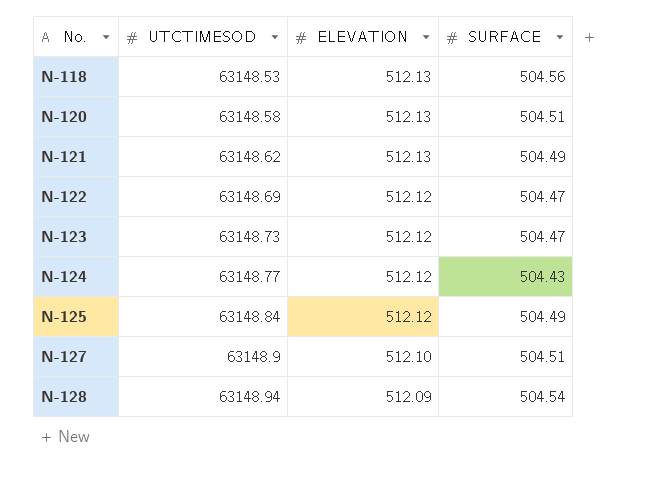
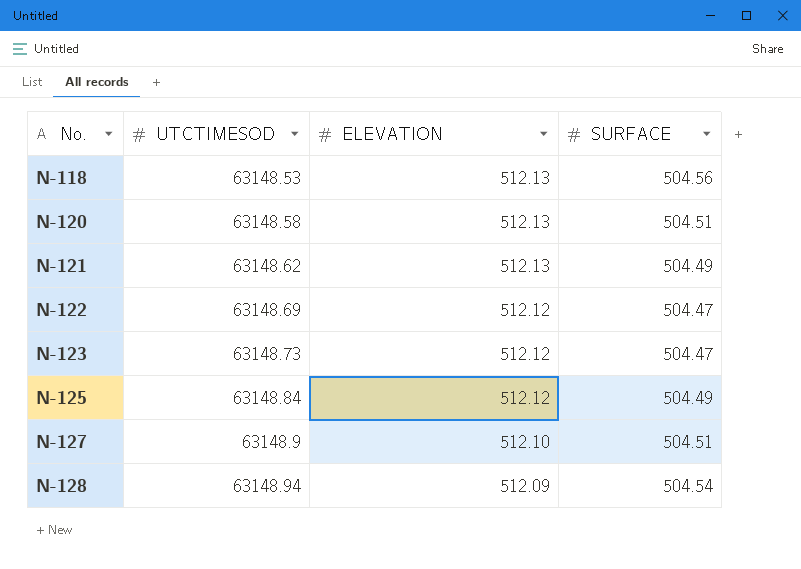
row N-124: 63148.77 | 512.12 | 504.43 -> none

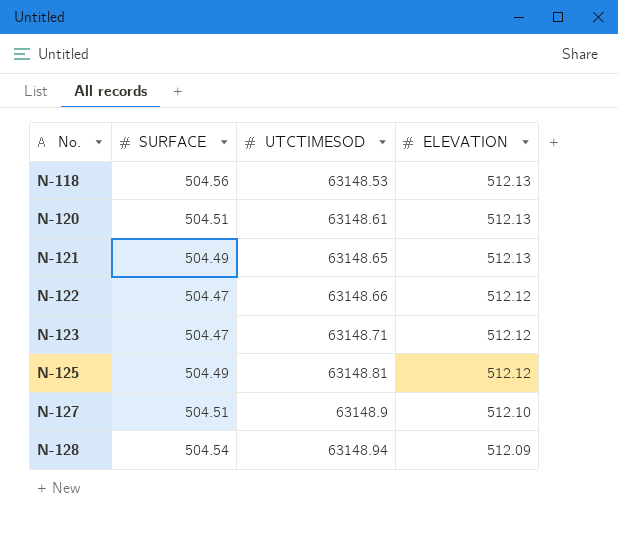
column SURFACE | position: 4 -> 2
N-120 | UTCTIMESOD: 63148.58 -> 63148.61
N-121 | UTCTIMESOD: 63148.62 -> 63148.65
N-122 | UTCTIMESOD: 63148.69 -> 63148.66
N-123 | UTCTIMESOD: 63148.73 -> 63148.71
N-125 | UTCTIMESOD: 63148.84 -> 63148.81

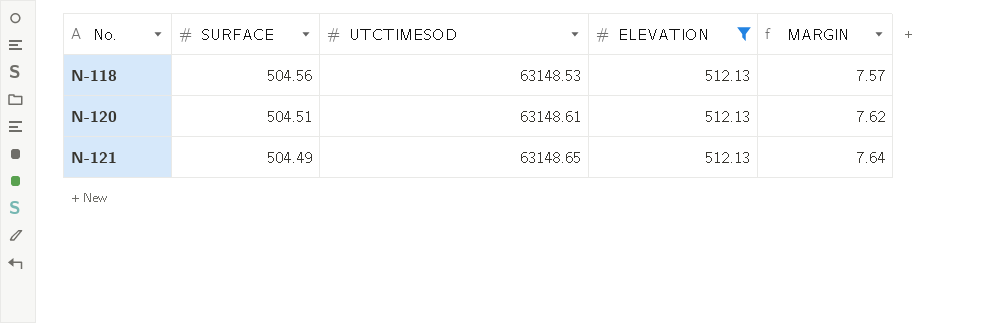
filter: none -> ELEVATION = 512.13
column MARGIN | formula: none -> [ELEVATION] - [SURFACE]

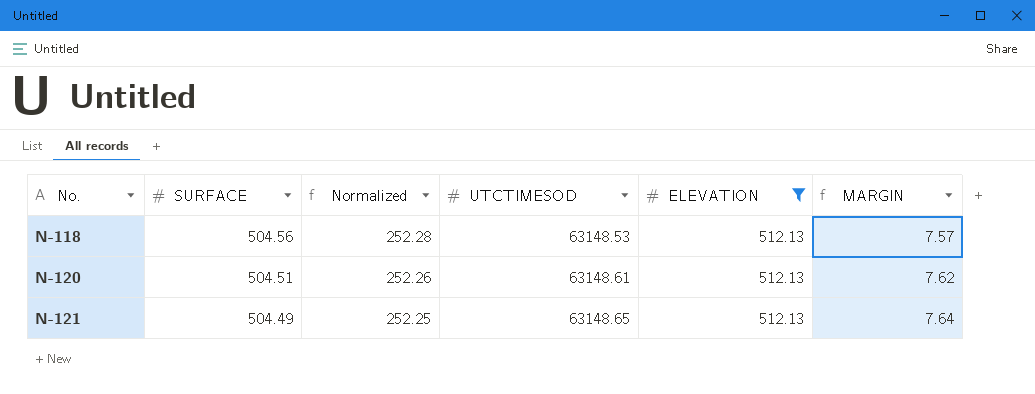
column Normalized | formula: none -> [SURFACE] * 0.5

